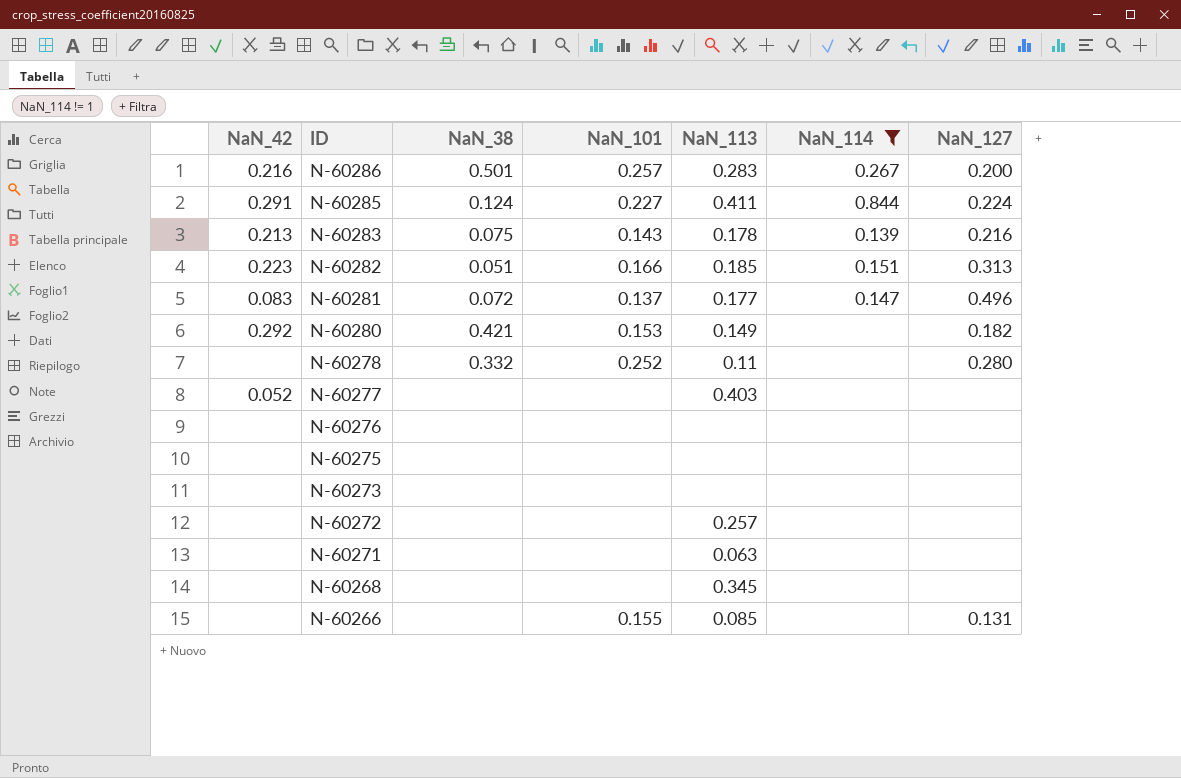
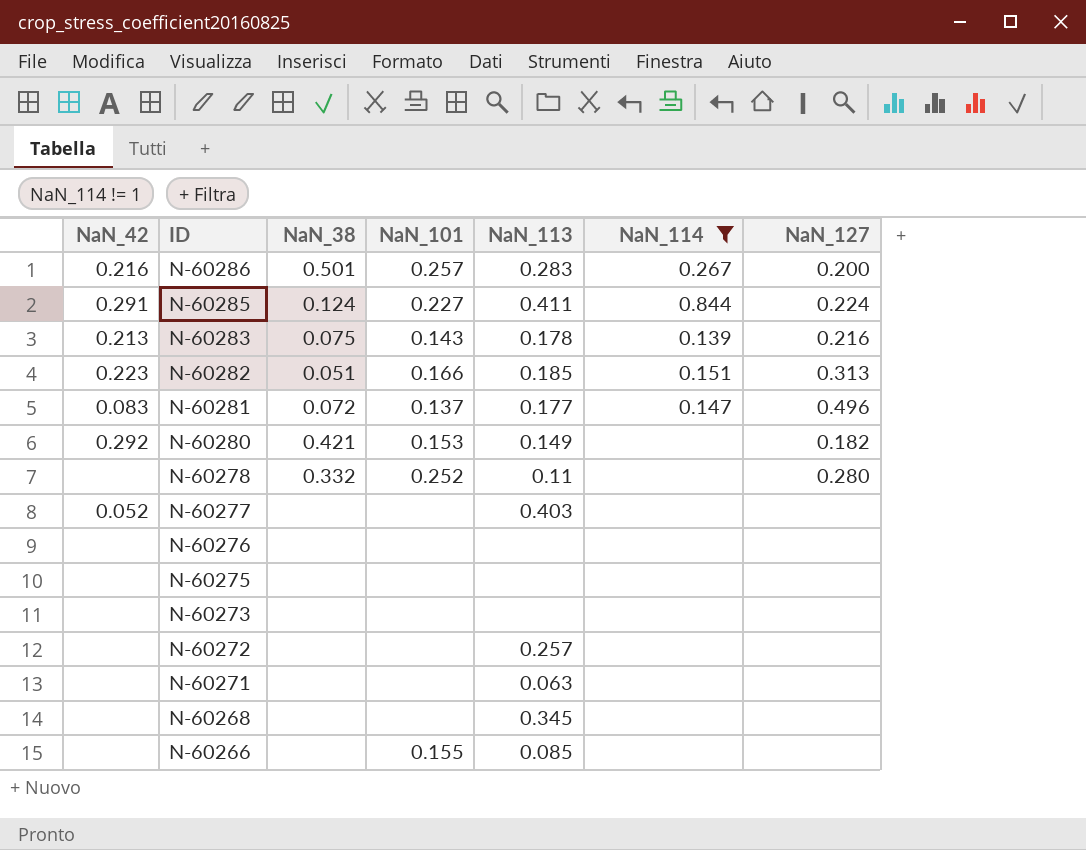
N-60266 | NaN_127: 0.131 -> none

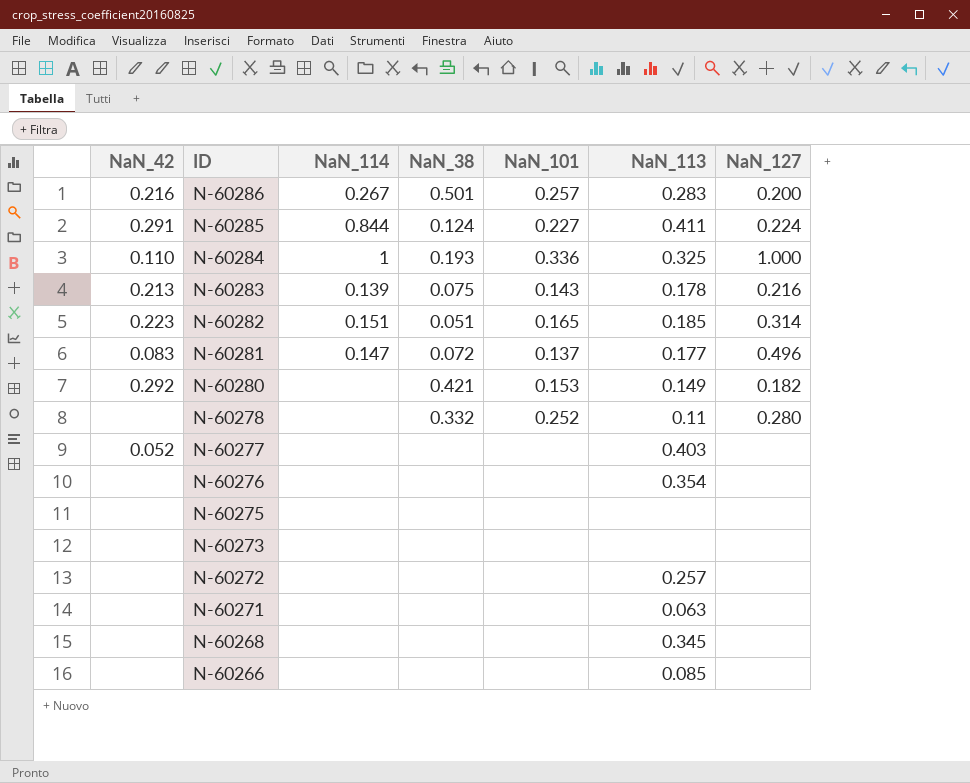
filter: NaN_114 != 1 -> none
column NaN_114 | position: 6 -> 3
N-60282 | NaN_101: 0.166 -> 0.165
N-60282 | NaN_127: 0.313 -> 0.314
N-60276 | NaN_113: none -> 0.354
N-60266 | NaN_101: 0.155 -> none

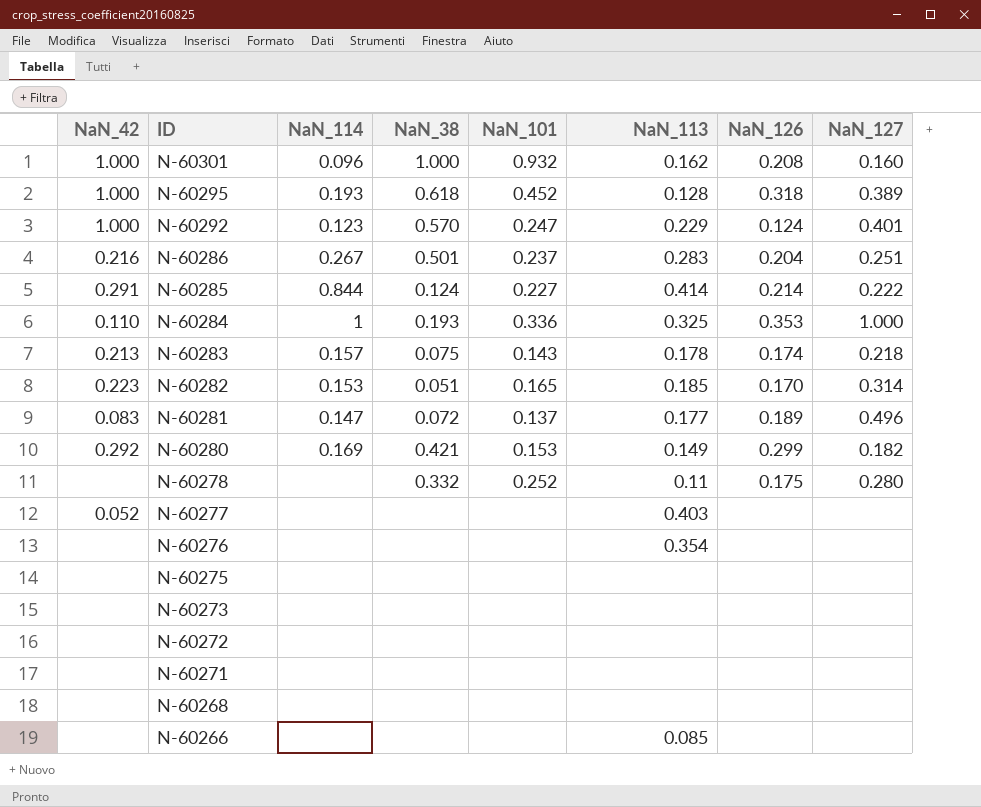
column NaN_126 | position: none -> 7
row N-60301: none -> 1.000 | 0.096 | 1.000 | 0.932 | 0.162 | 0.208 | 0.160
row N-60295: none -> 1.000 | 0.193 | 0.618 | 0.452 | 0.128 | 0.318 | 0.389
row N-60292: none -> 1.000 | 0.123 | 0.570 | 0.247 | 0.229 | 0.124 | 0.401
N-60286 | NaN_101: 0.257 -> 0.237
N-60286 | NaN_127: 0.200 -> 0.251
N-60285 | NaN_113: 0.411 -> 0.414
N-60285 | NaN_127: 0.224 -> 0.222
N-60283 | NaN_114: 0.139 -> 0.157
N-60283 | NaN_127: 0.216 -> 0.218
N-60282 | NaN_114: 0.151 -> 0.153
N-60280 | NaN_114: none -> 0.169
N-60272 | NaN_113: 0.257 -> none
N-60271 | NaN_113: 0.063 -> none
N-60268 | NaN_113: 0.345 -> none

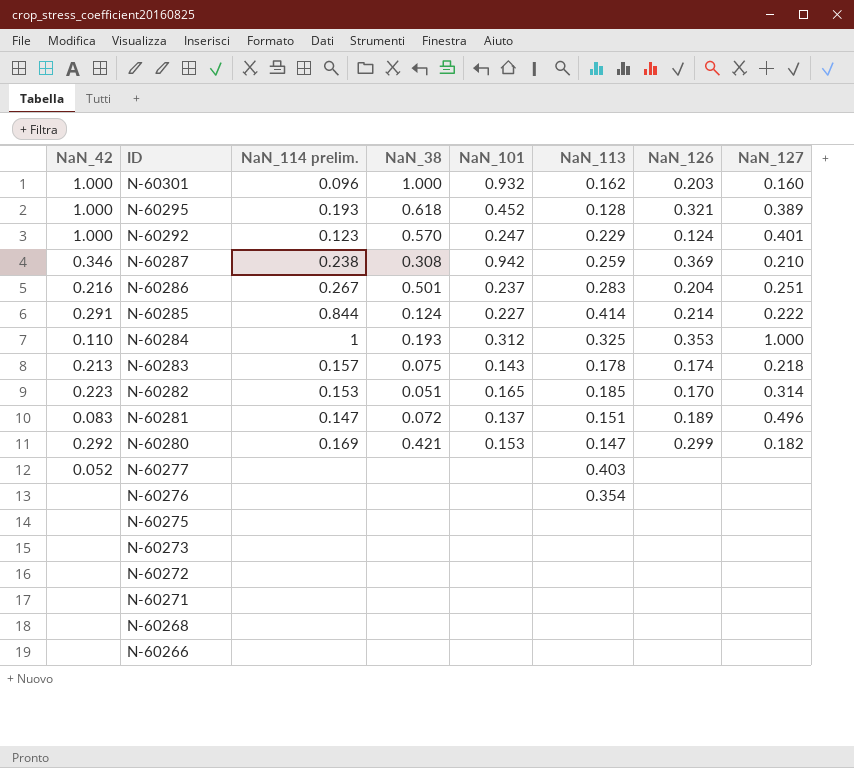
column name: NaN_114 -> NaN_114 prelim.
row N-60278: none | none | 0.332 | 0.252 | 0.11 | 0.175 | 0.280 -> none
N-60301 | NaN_126: 0.208 -> 0.203
N-60295 | NaN_126: 0.318 -> 0.321
row N-60287: none -> 0.346 | 0.238 | 0.308 | 0.942 | 0.259 | 0.369 | 0.210
N-60284 | NaN_101: 0.336 -> 0.312
N-60281 | NaN_113: 0.177 -> 0.151
N-60280 | NaN_113: 0.149 -> 0.147
N-60266 | NaN_113: 0.085 -> none

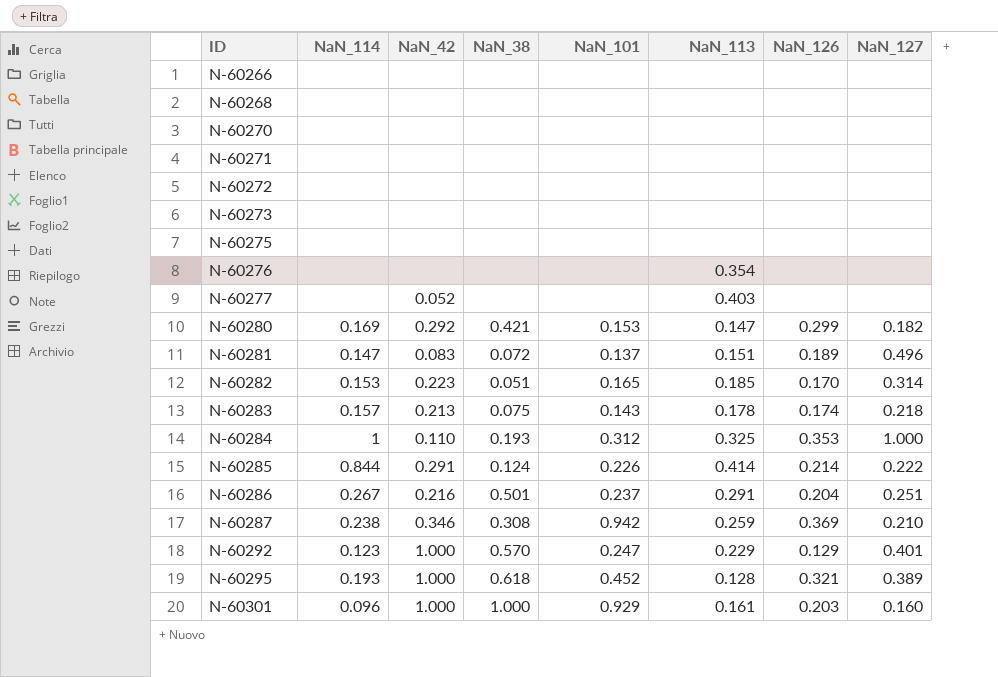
row order: ID descending -> ID ascending
column name: NaN_114 prelim. -> NaN_114
column NaN_42 | position: 1 -> 3
row N-60270: none -> none | none | none | none | none | none | none
N-60285 | NaN_101: 0.227 -> 0.226
N-60286 | NaN_113: 0.283 -> 0.291
N-60292 | NaN_126: 0.124 -> 0.129
N-60301 | NaN_101: 0.932 -> 0.929
N-60301 | NaN_113: 0.162 -> 0.161

